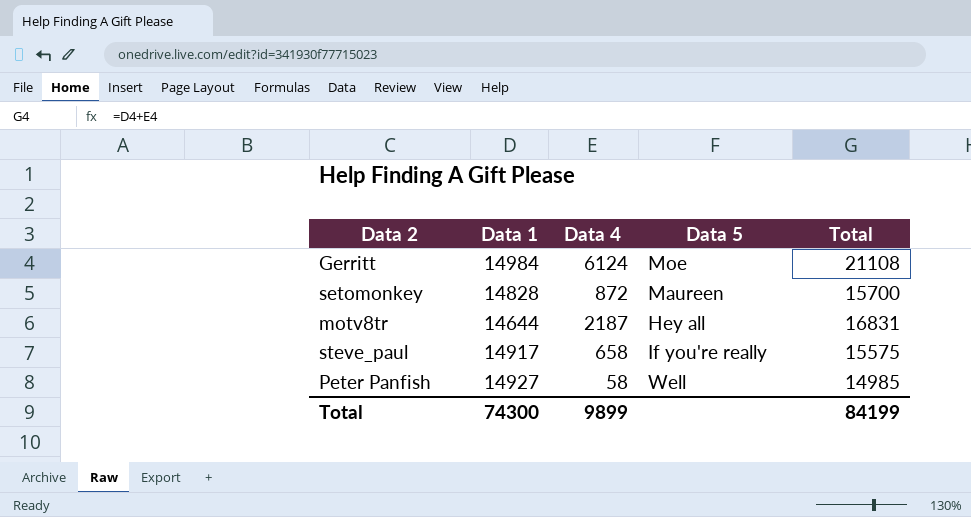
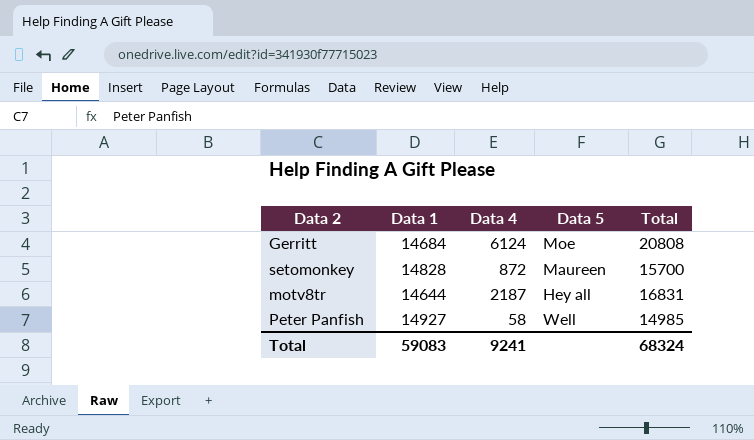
row steve_paul: 14917 | 658 | If you're really | 15575 -> none
Gerritt | Data 1: 14984 -> 14684
Gerritt | Total: 21108 -> 20808
Total | Data 1: 74300 -> 59083
Total | Data 4: 9899 -> 9241
Total | Total: 84199 -> 68324

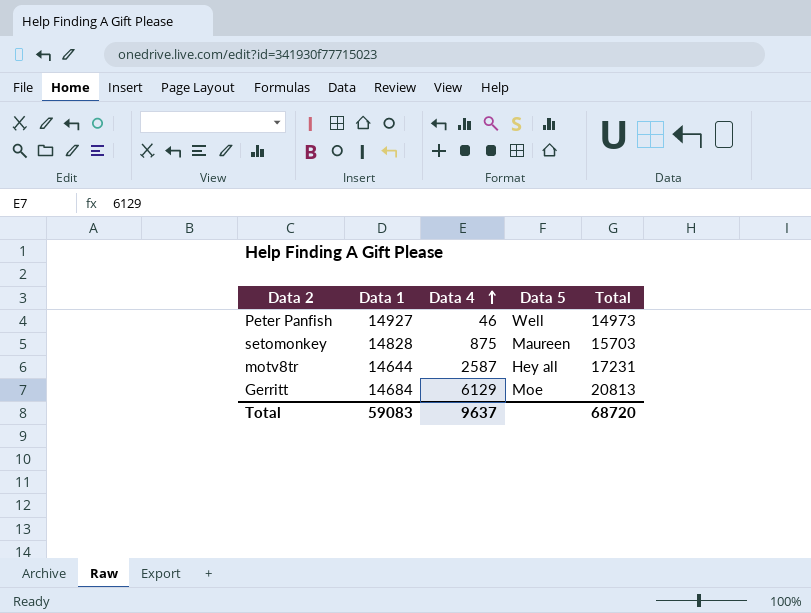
row order: none -> Data 4 ascending
Peter Panfish | Data 4: 58 -> 46
Peter Panfish | Total: 14985 -> 14973
setomonkey | Data 4: 872 -> 875
setomonkey | Total: 15700 -> 15703
motv8tr | Data 4: 2187 -> 2587
motv8tr | Total: 16831 -> 17231
Gerritt | Data 4: 6124 -> 6129
Gerritt | Total: 20808 -> 20813
Total | Data 4: 9241 -> 9637
Total | Total: 68324 -> 68720

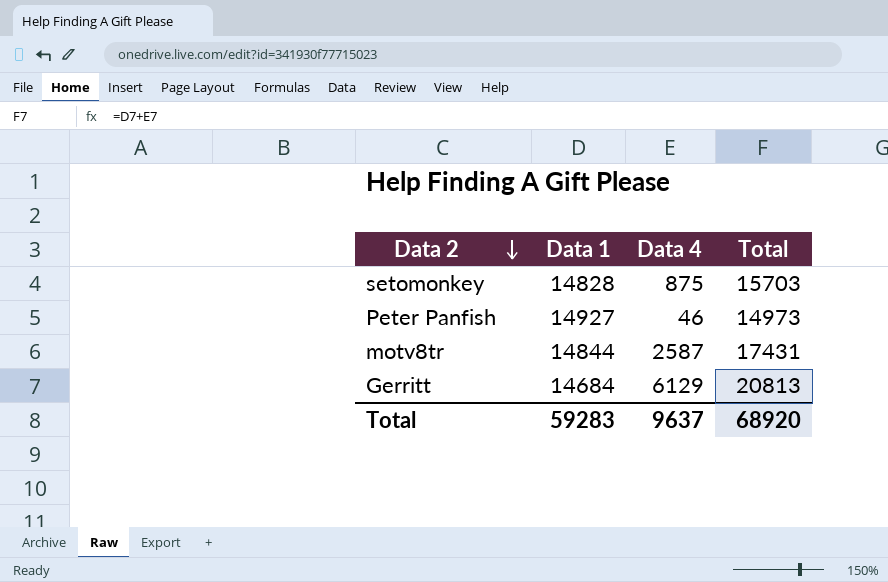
row order: Data 4 ascending -> Data 2 descending
column Data 5 | position: 4 -> none
motv8tr | Data 1: 14644 -> 14844
motv8tr | Total: 17231 -> 17431
Total | Data 1: 59083 -> 59283
Total | Total: 68720 -> 68920

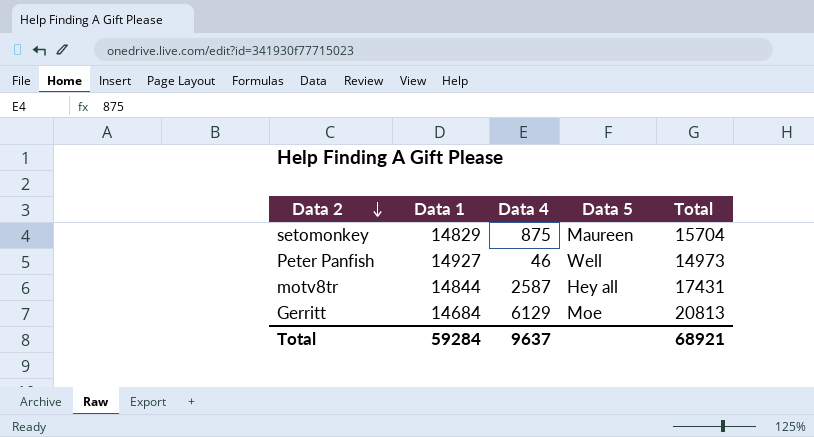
column Data 5 | position: none -> 4
setomonkey | Data 1: 14828 -> 14829
setomonkey | Total: 15703 -> 15704
Total | Data 1: 59283 -> 59284
Total | Total: 68920 -> 68921

